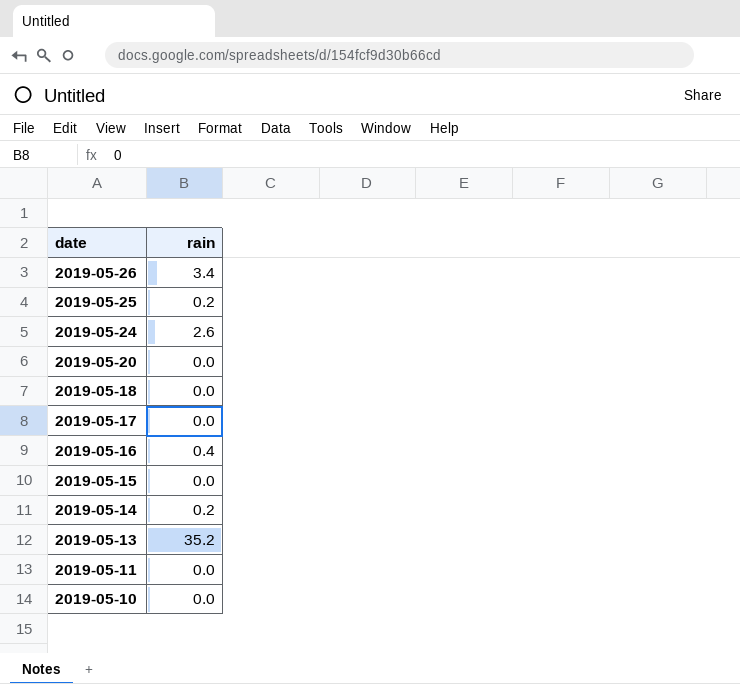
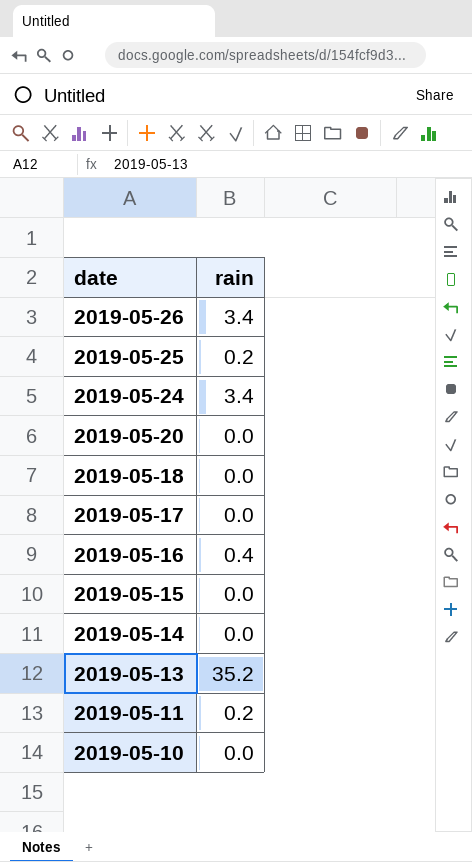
2019-05-24 | rain: 2.6 -> 3.4
2019-05-14 | rain: 0.2 -> 0.0
2019-05-11 | rain: 0.0 -> 0.2

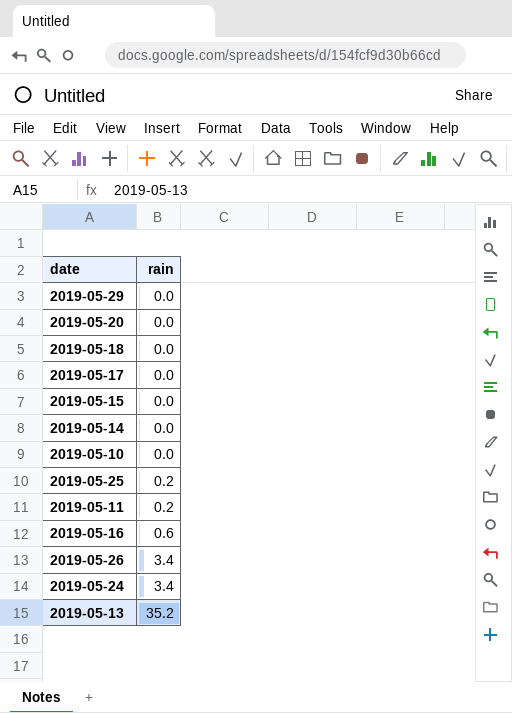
row order: date descending -> rain ascending
row 2019-05-29: none -> 0.0
2019-05-16 | rain: 0.4 -> 0.6

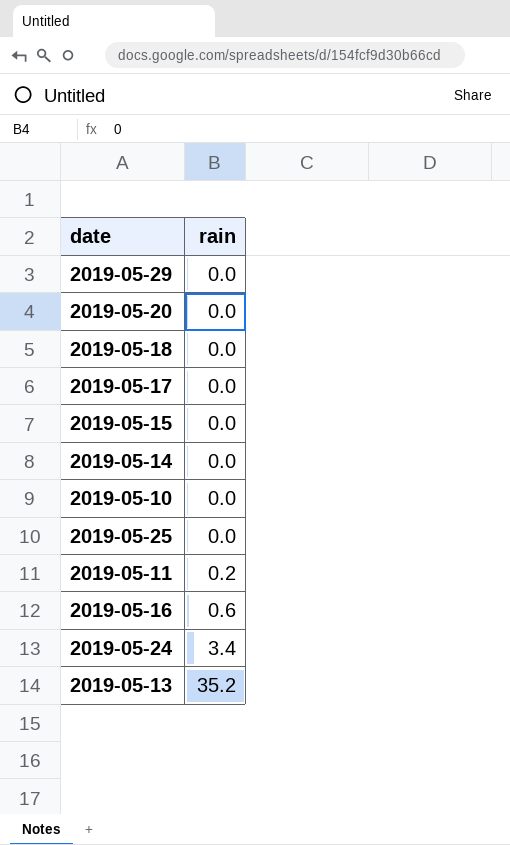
row 2019-05-26: 3.4 -> none
2019-05-25 | rain: 0.2 -> 0.0

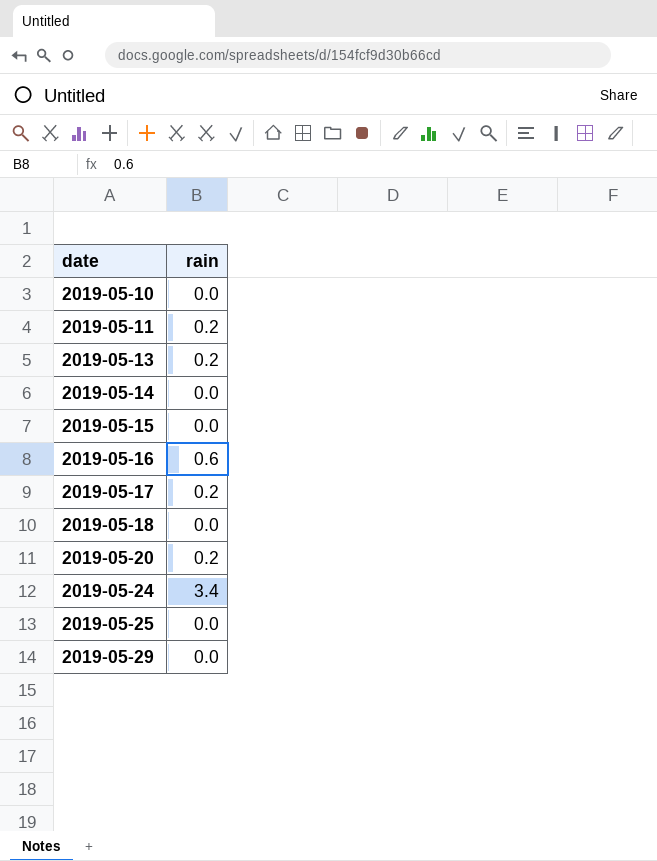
row order: rain ascending -> date ascending
2019-05-13 | rain: 35.2 -> 0.2
2019-05-17 | rain: 0.0 -> 0.2
2019-05-20 | rain: 0.0 -> 0.2

